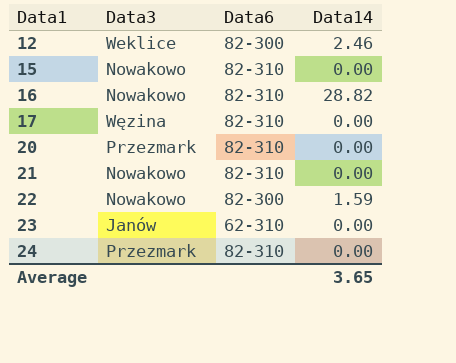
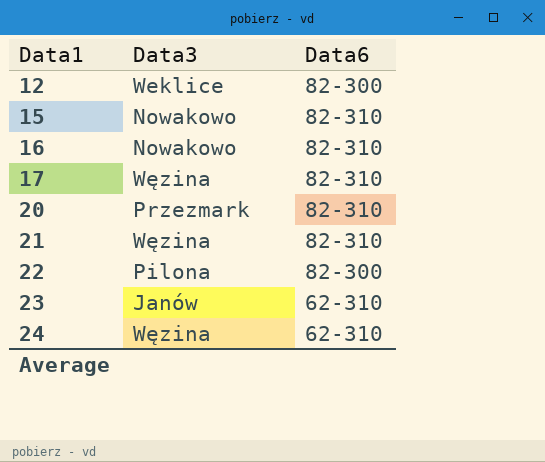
column Data14 | position: 4 -> none
21 | Data3: Nowakowo -> Węzina
22 | Data3: Nowakowo -> Pilona
24 | Data3: Przezmark -> Węzina
24 | Data6: 82-310 -> 62-310

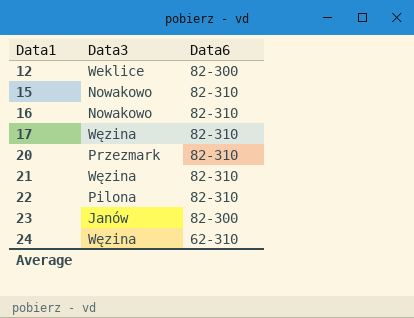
22 | Data6: 82-300 -> 82-310
23 | Data6: 62-310 -> 82-300

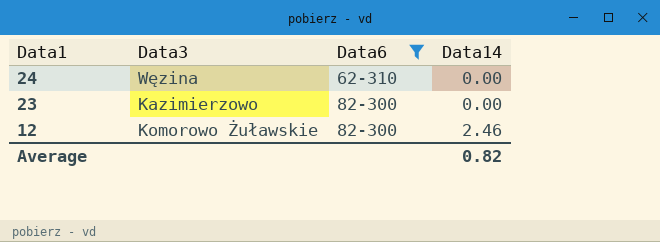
filter: none -> Data6 != 82-310
row order: Data1 ascending -> Data1 descending
column Data14 | position: none -> 4
23 | Data3: Janów -> Kazimierzowo
12 | Data3: Weklice -> Komorowo Żuławskie

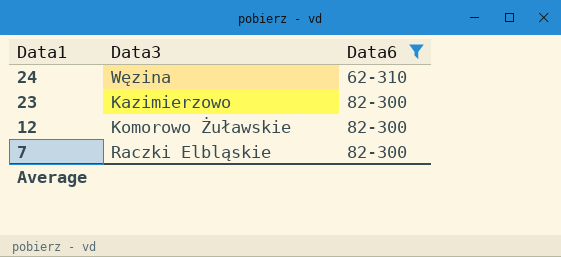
column Data14 | position: 4 -> none
row 7: none -> Raczki Elbląskie | 82-300

